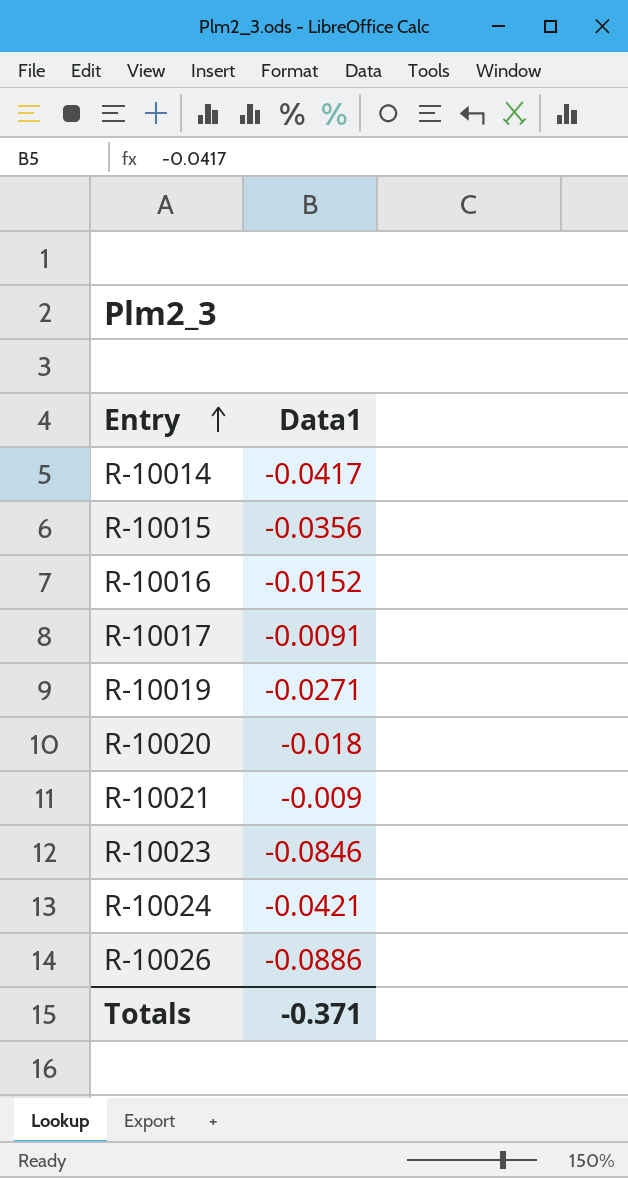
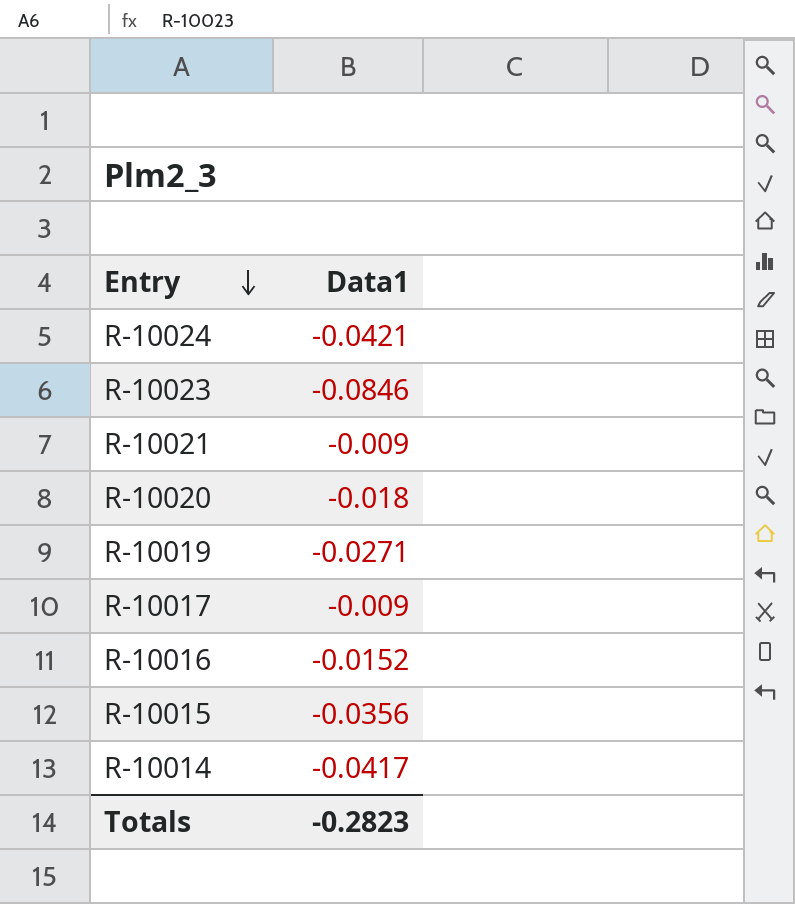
row order: Entry ascending -> Entry descending
row R-10026: -0.0886 -> none
R-10017 | Data1: -0.0091 -> -0.009
Totals | Data1: -0.371 -> -0.2823

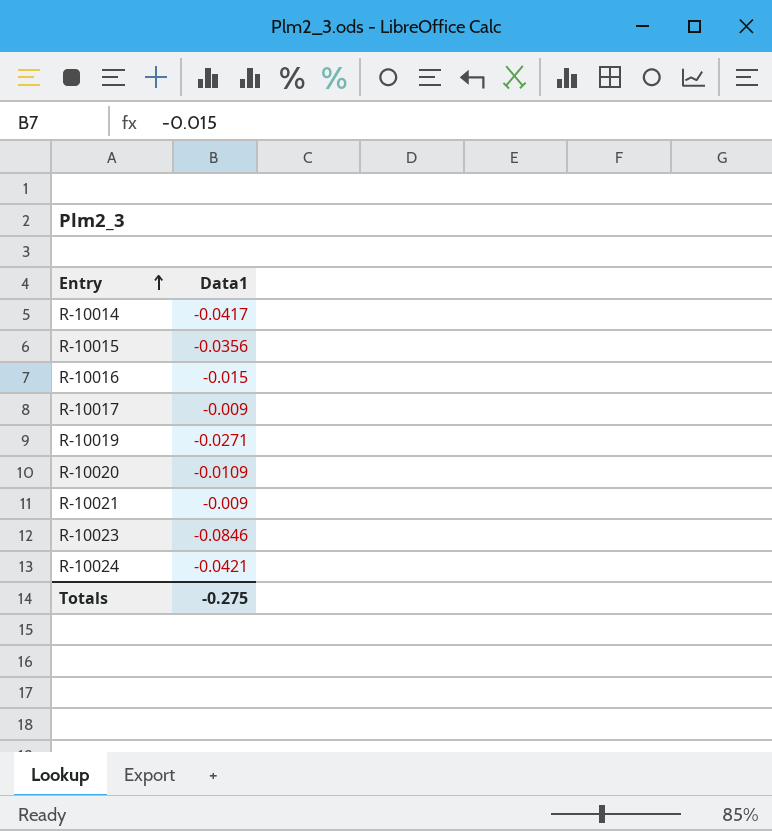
row order: Entry descending -> Entry ascending
R-10016 | Data1: -0.0152 -> -0.015
R-10020 | Data1: -0.018 -> -0.0109
Totals | Data1: -0.2823 -> -0.275

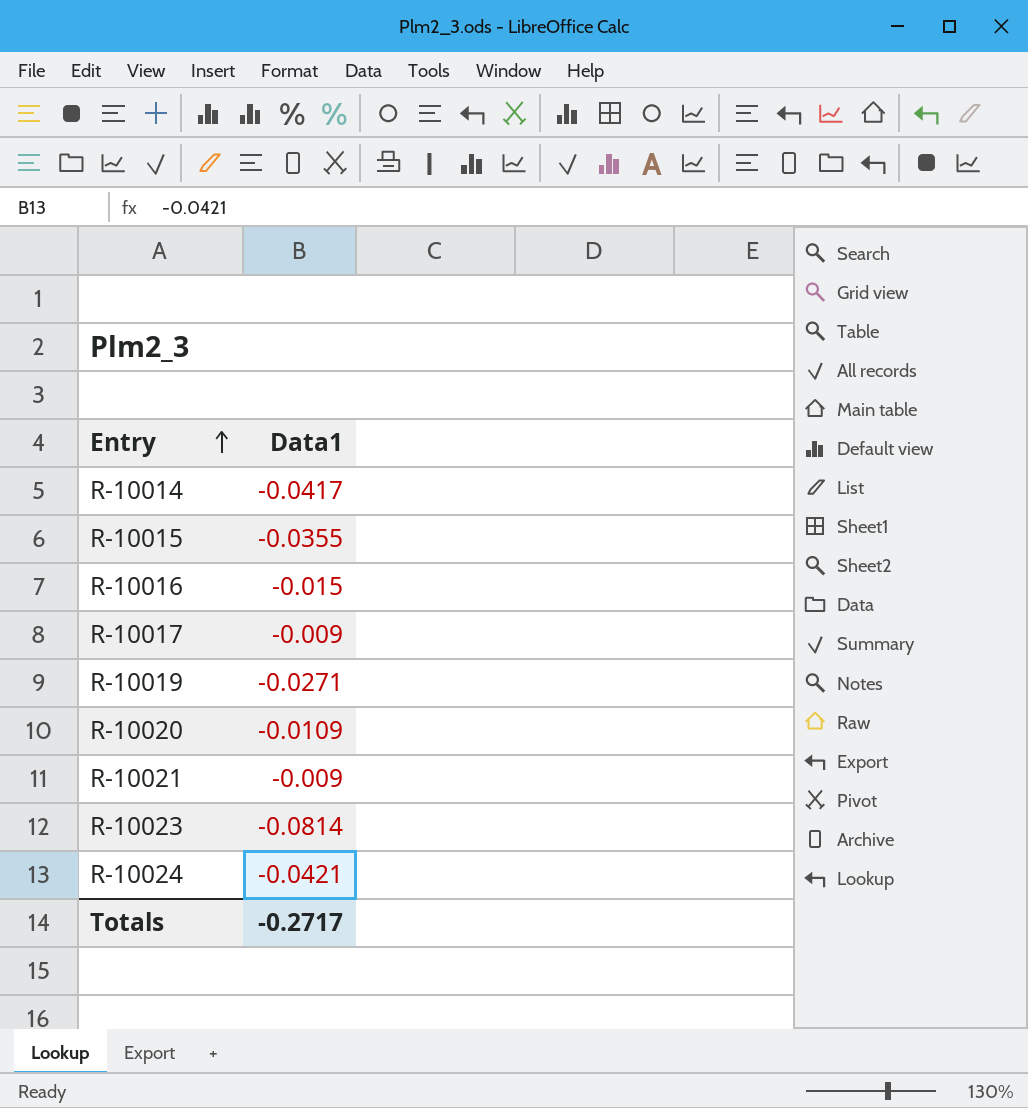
R-10015 | Data1: -0.0356 -> -0.0355
R-10023 | Data1: -0.0846 -> -0.0814
Totals | Data1: -0.275 -> -0.2717

